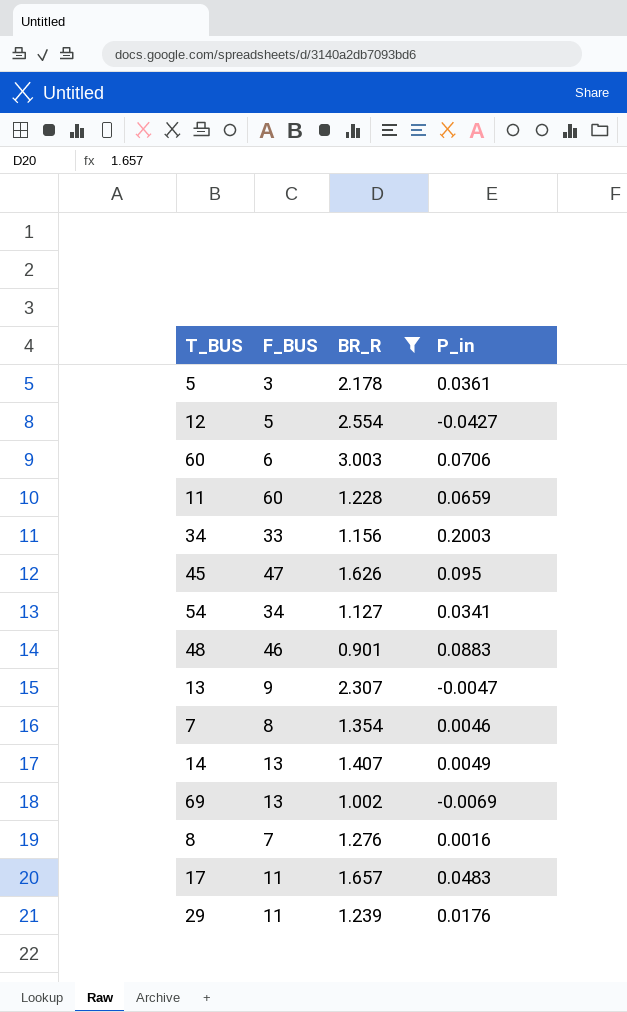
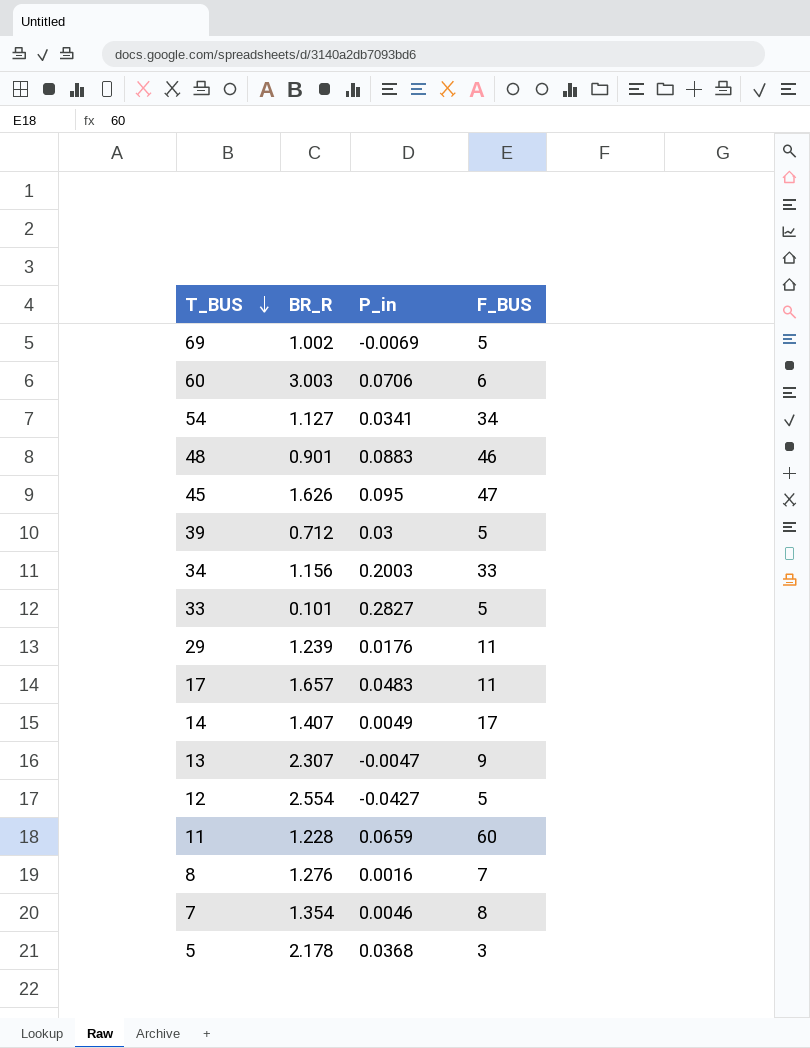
filter: BR_R >= 0.901 -> none
row order: none -> T_BUS descending
column F_BUS | position: 2 -> 4
69 | F_BUS: 13 -> 5
14 | F_BUS: 13 -> 17
5 | P_in: 0.0361 -> 0.0368

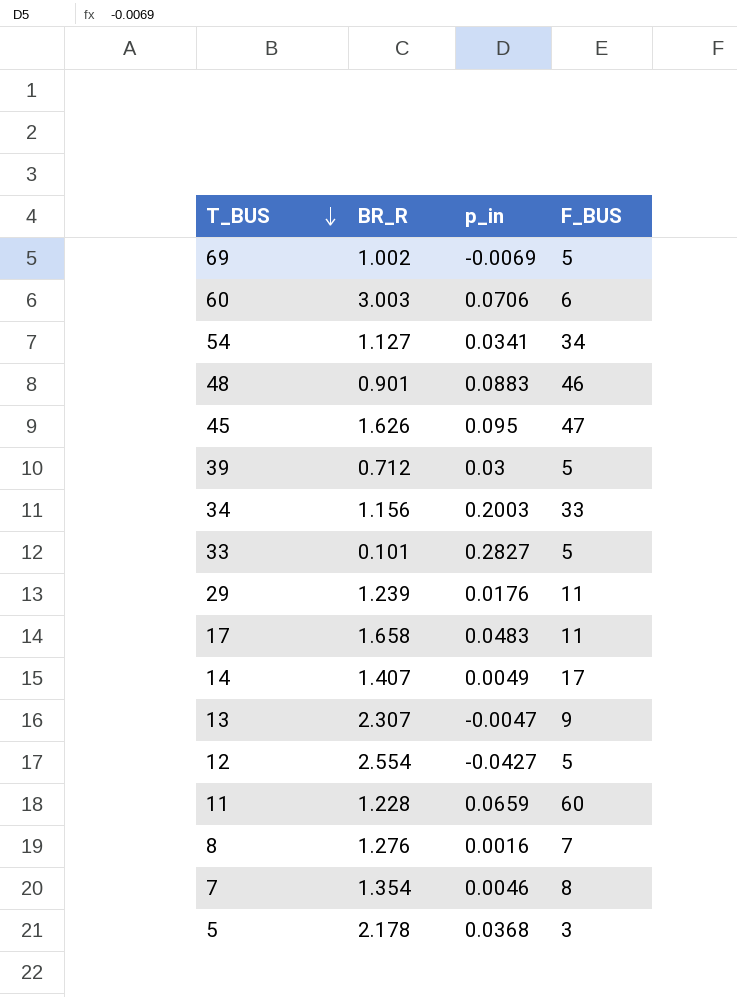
column name: P_in -> p_in
17 | BR_R: 1.657 -> 1.658

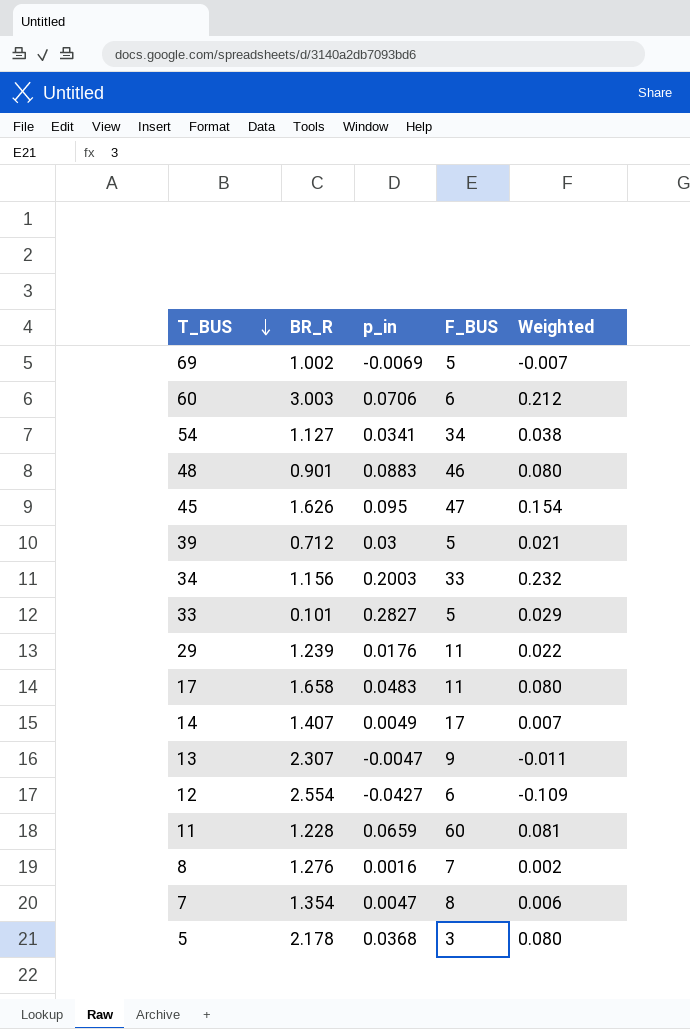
column Weighted | formula: none -> [BR_R] * [p_in]
12 | F_BUS: 5 -> 6
7 | p_in: 0.0046 -> 0.0047

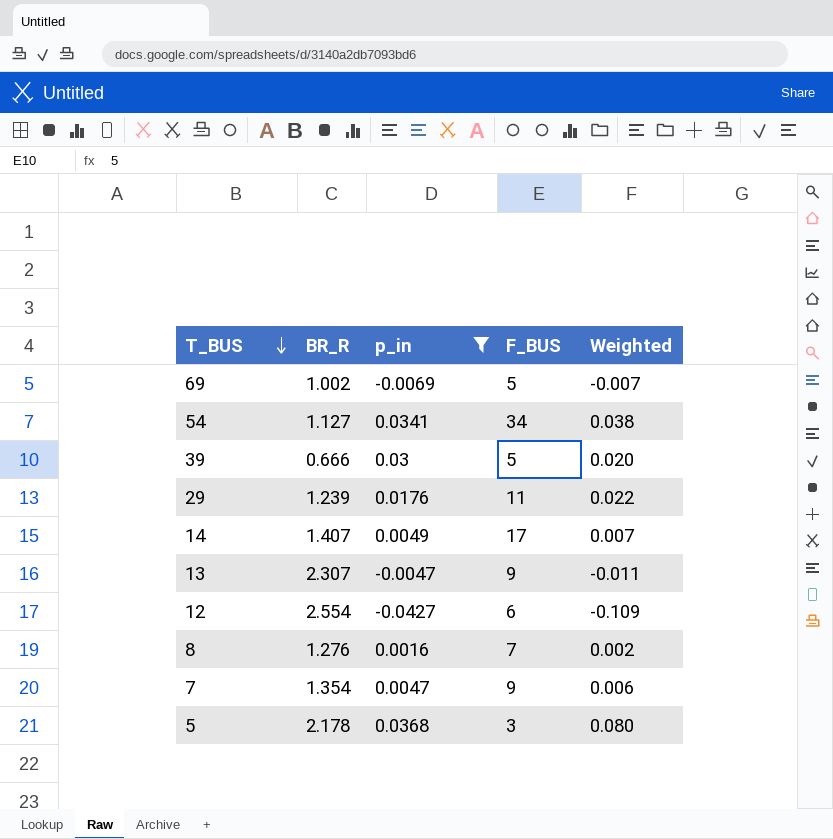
filter: none -> p_in <= 0.0368
39 | BR_R: 0.712 -> 0.666
39 | Weighted: 0.021 -> 0.020
7 | F_BUS: 8 -> 9

